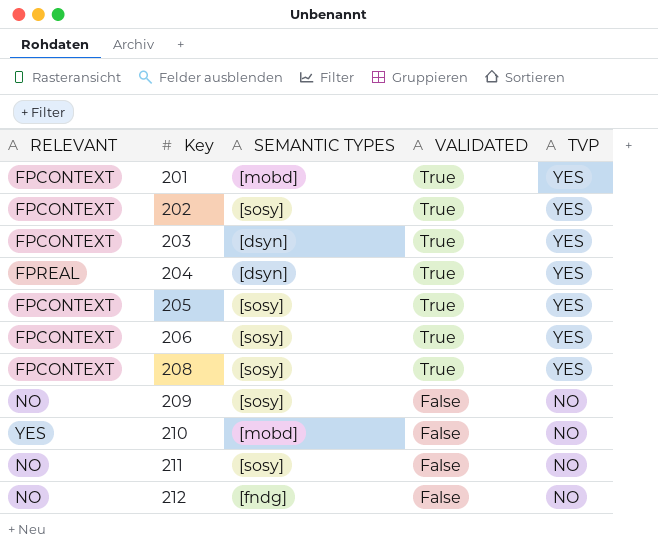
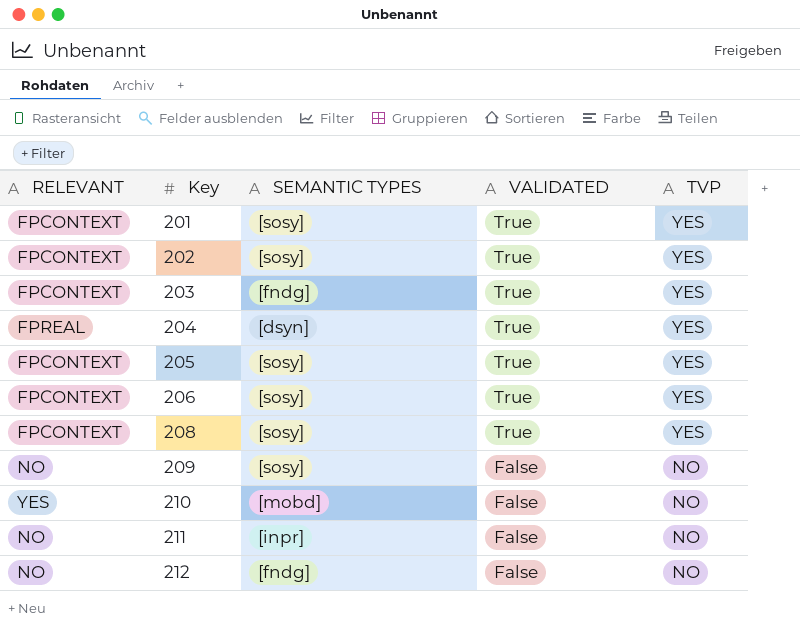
201 | SEMANTIC TYPES: [mobd] -> [sosy]
203 | SEMANTIC TYPES: [dsyn] -> [fndg]
211 | SEMANTIC TYPES: [sosy] -> [inpr]

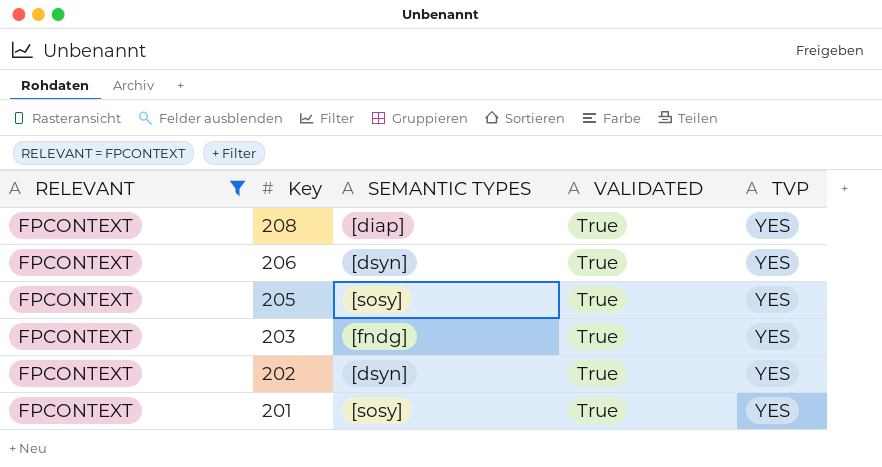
filter: none -> RELEVANT = FPCONTEXT
row order: Key ascending -> Key descending
208 | SEMANTIC TYPES: [sosy] -> [diap]
206 | SEMANTIC TYPES: [sosy] -> [dsyn]
202 | SEMANTIC TYPES: [sosy] -> [dsyn]

